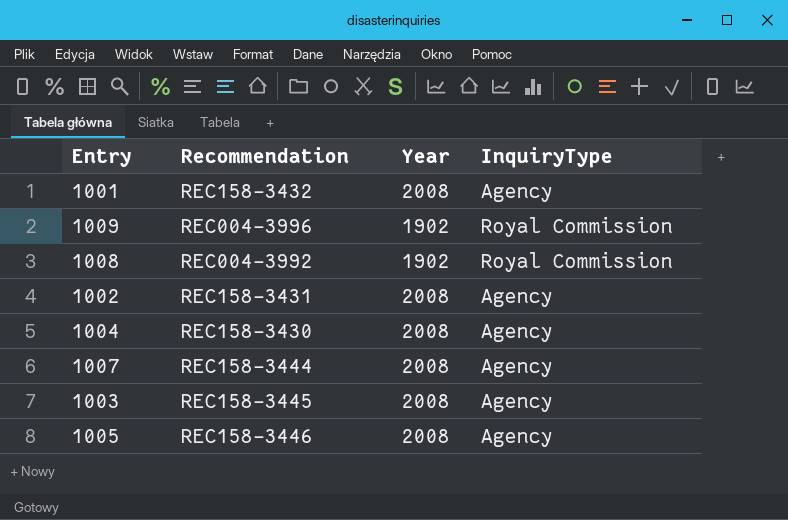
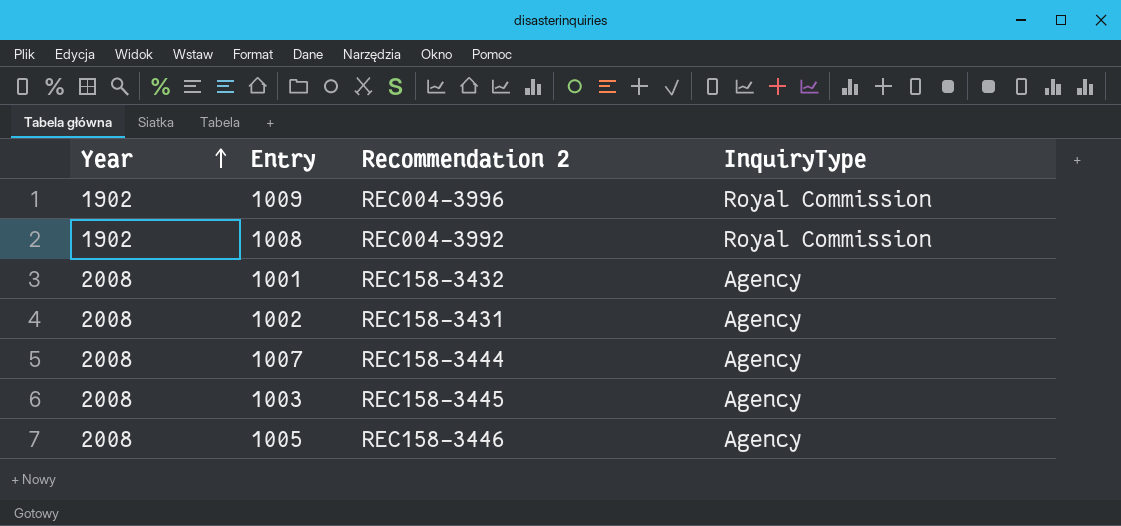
row order: none -> Year ascending
column Year | position: 3 -> 1
column name: Recommendation -> Recommendation 2
row 1004: REC158-3430 | 2008 | Agency -> none

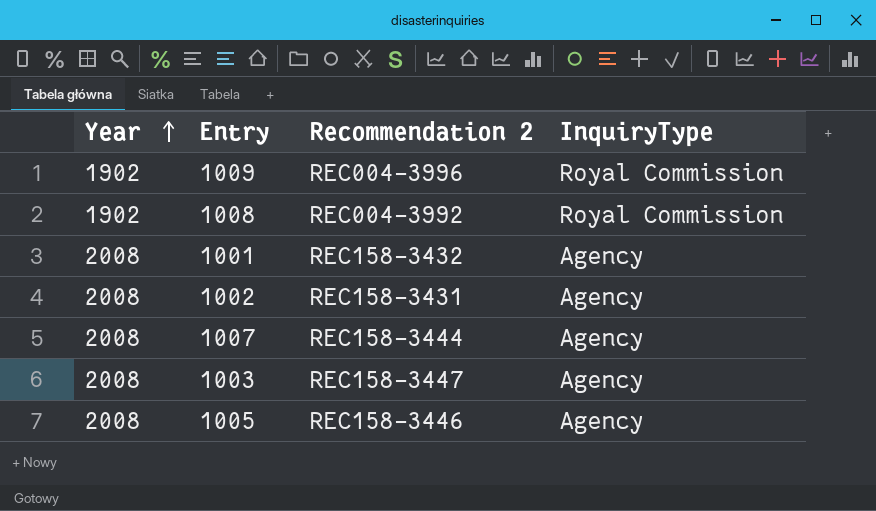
1003 | Recommendation 2: REC158-3445 -> REC158-3447

